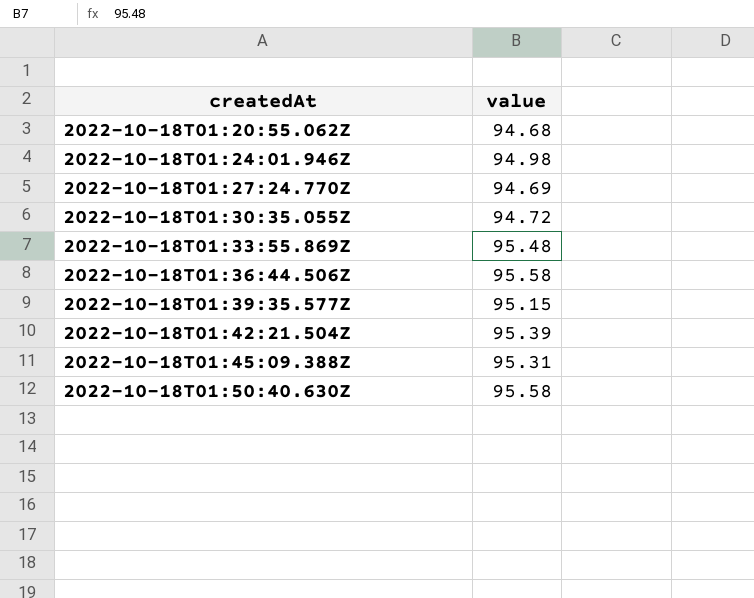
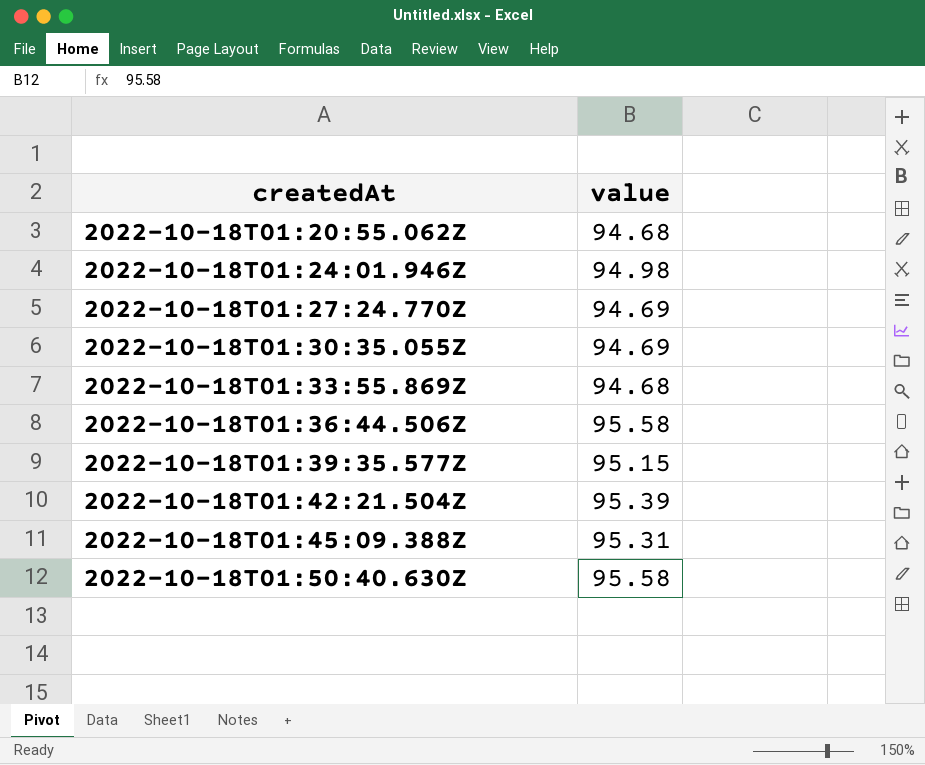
2022-10-18T01:30:35.055Z | value: 94.72 -> 94.69
2022-10-18T01:33:55.869Z | value: 95.48 -> 94.68

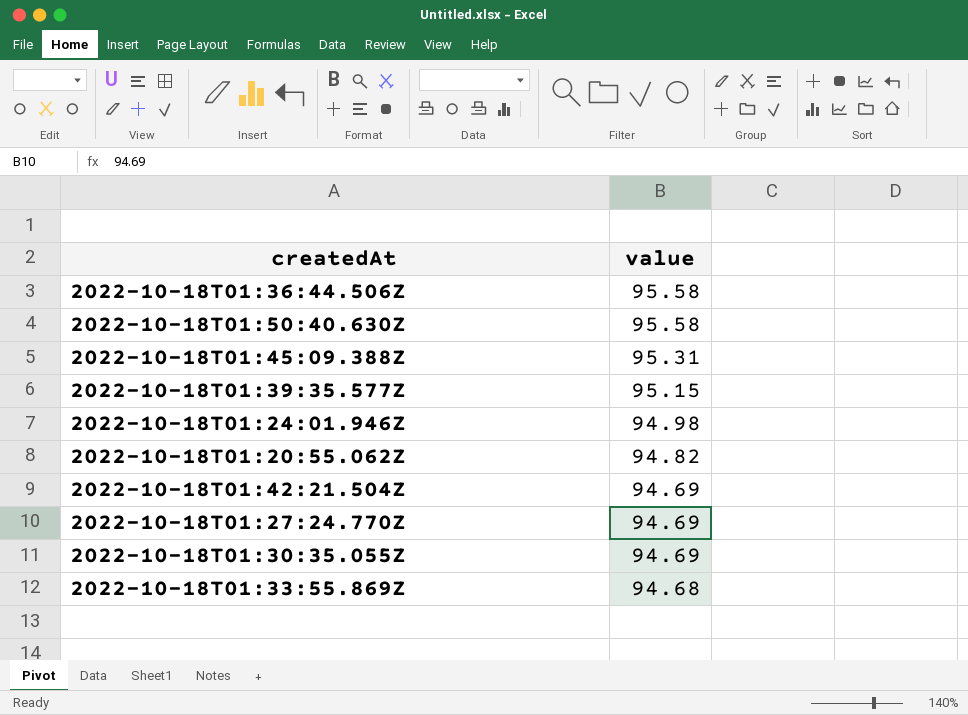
row order: createdAt ascending -> value descending
2022-10-18T01:20:55.062Z | value: 94.68 -> 94.82
2022-10-18T01:42:21.504Z | value: 95.39 -> 94.69

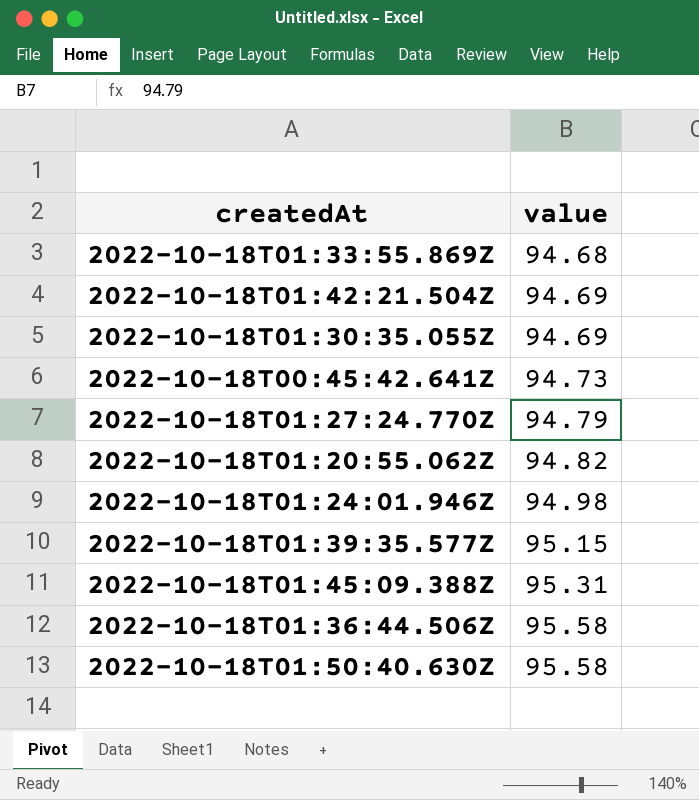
row order: value descending -> value ascending
row 2022-10-18T00:45:42.641Z: none -> 94.73
2022-10-18T01:27:24.770Z | value: 94.69 -> 94.79

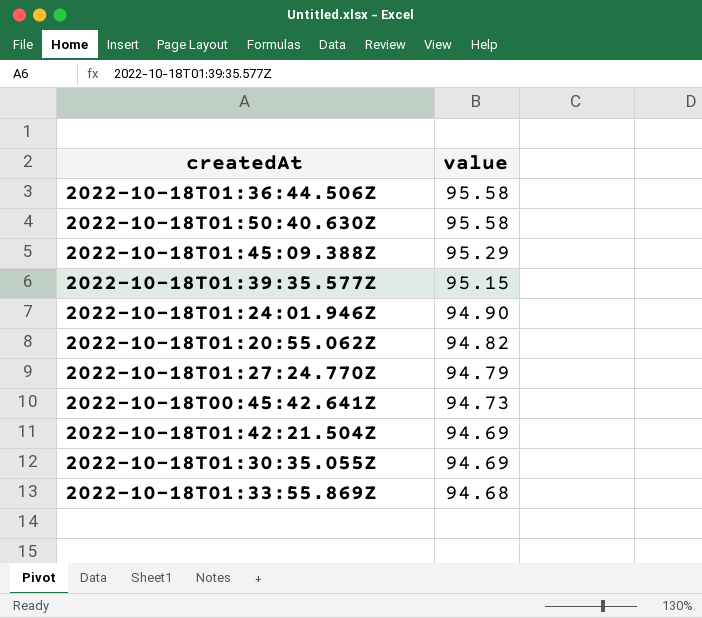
row order: value ascending -> value descending
2022-10-18T01:45:09.388Z | value: 95.31 -> 95.29
2022-10-18T01:24:01.946Z | value: 94.98 -> 94.90

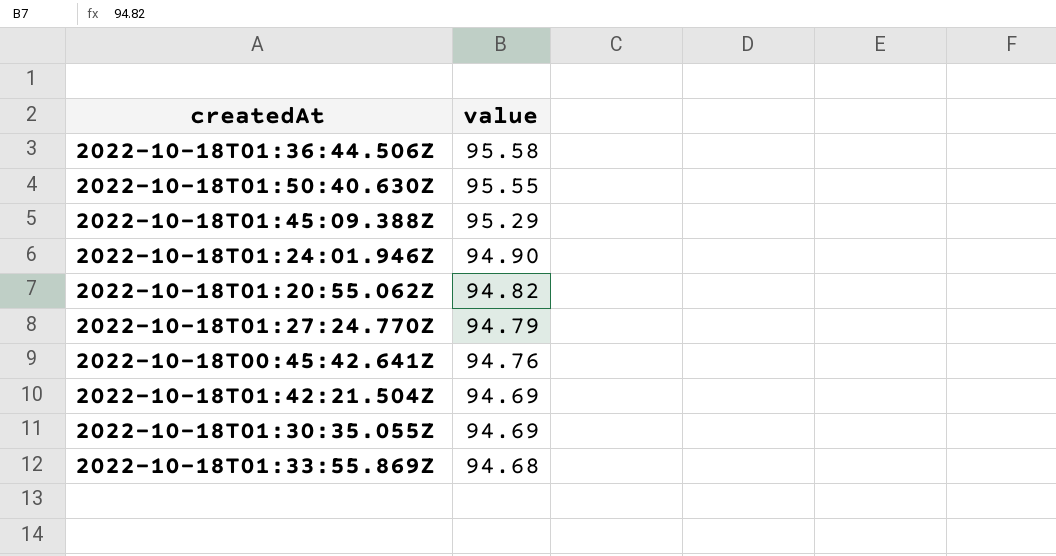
row 2022-10-18T01:39:35.577Z: 95.15 -> none
2022-10-18T01:50:40.630Z | value: 95.58 -> 95.55
2022-10-18T00:45:42.641Z | value: 94.73 -> 94.76

